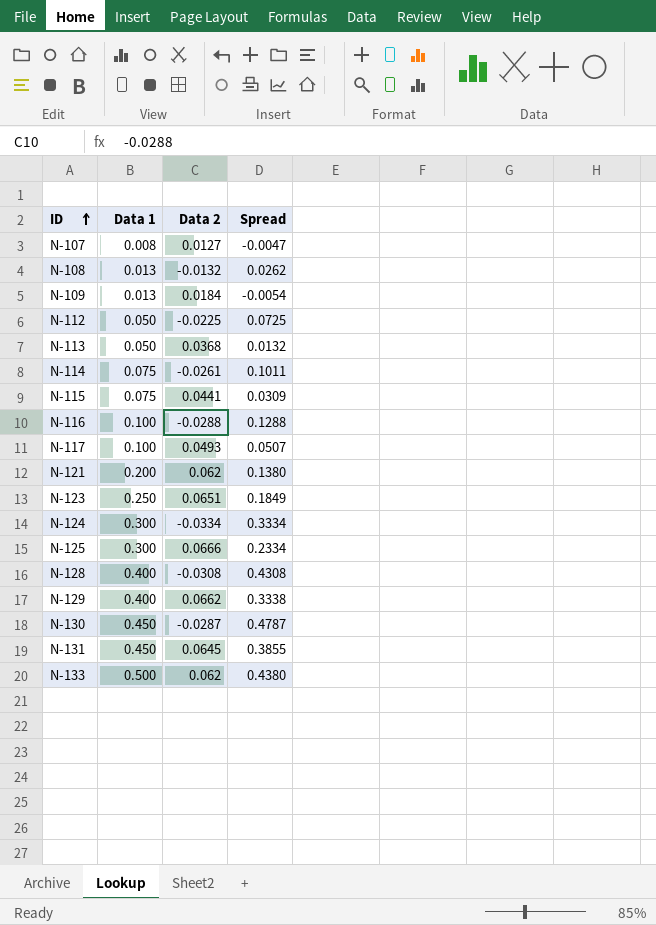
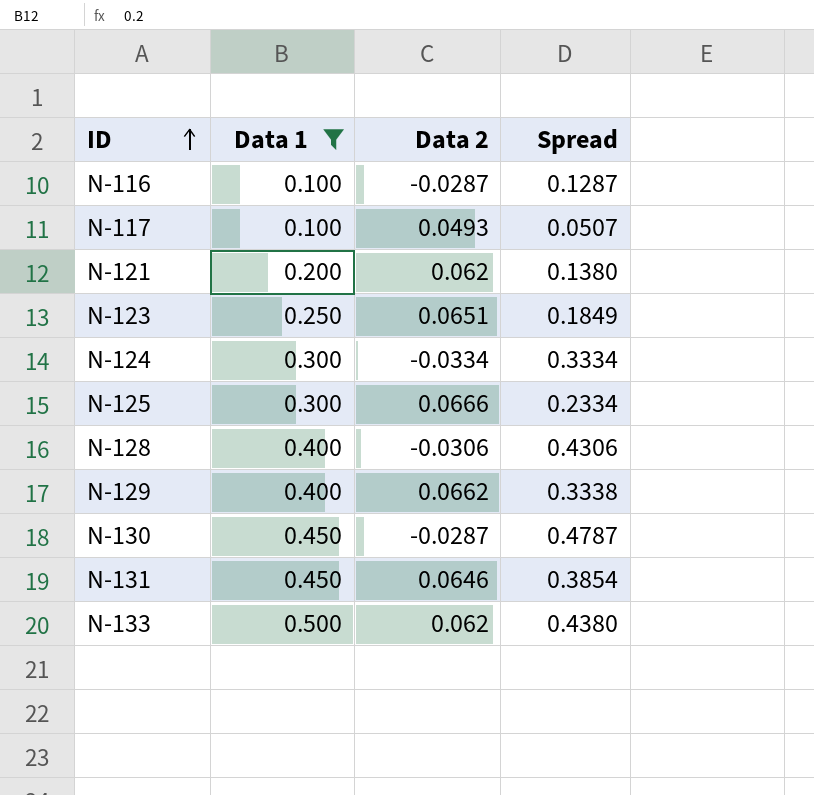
filter: none -> Data 1 >= 0.100
N-116 | Data 2: -0.0288 -> -0.0287
N-116 | Spread: 0.1288 -> 0.1287
N-128 | Data 2: -0.0308 -> -0.0306
N-128 | Spread: 0.4308 -> 0.4306
N-131 | Data 2: 0.0645 -> 0.0646
N-131 | Spread: 0.3855 -> 0.3854

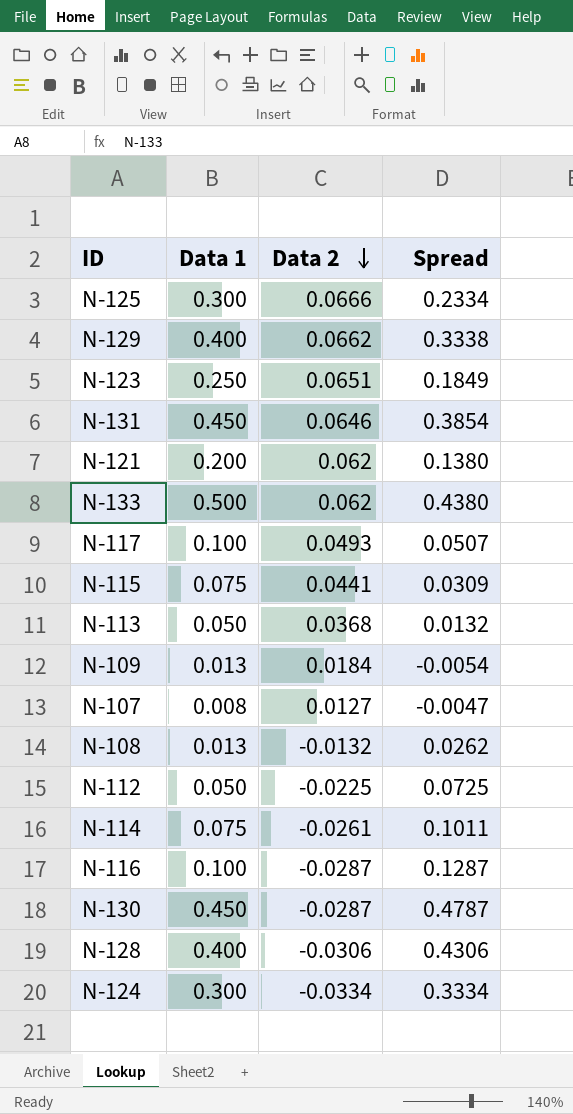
filter: Data 1 >= 0.100 -> none
row order: ID ascending -> Data 2 descending

